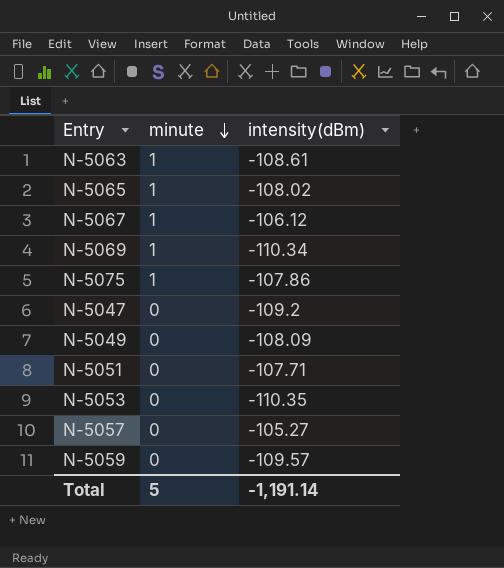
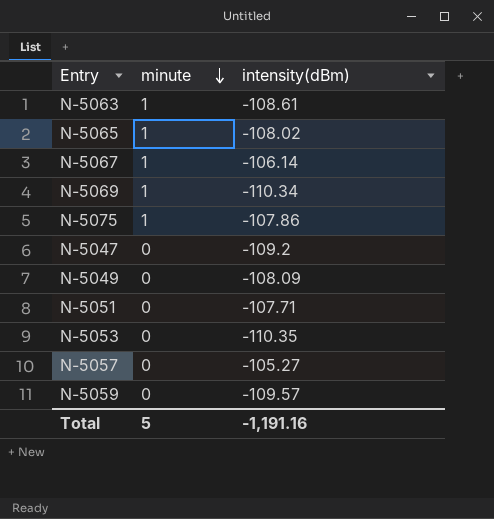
N-5067 | intensity(dBm): -106.12 -> -106.14
Total | intensity(dBm): -1,191.14 -> -1,191.16

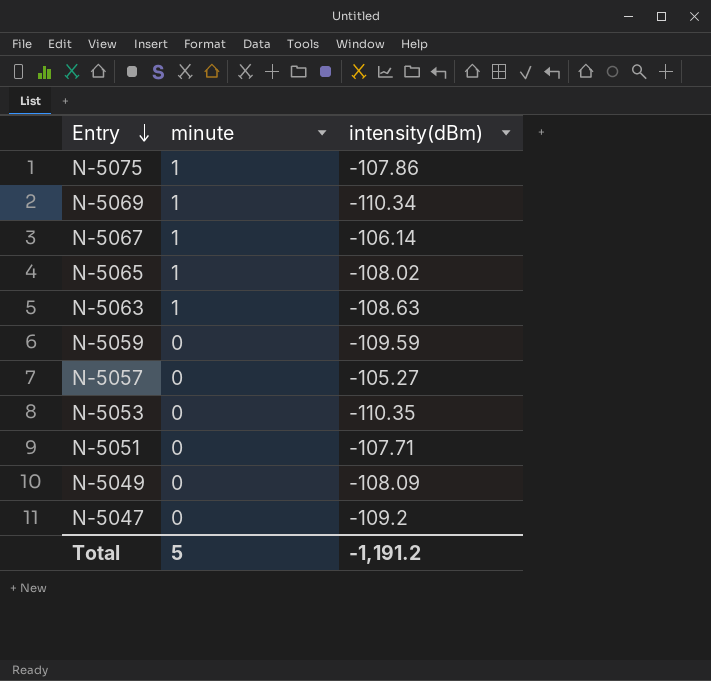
row order: minute descending -> Entry descending
N-5063 | intensity(dBm): -108.61 -> -108.63
N-5059 | intensity(dBm): -109.57 -> -109.59
Total | intensity(dBm): -1,191.16 -> -1,191.2

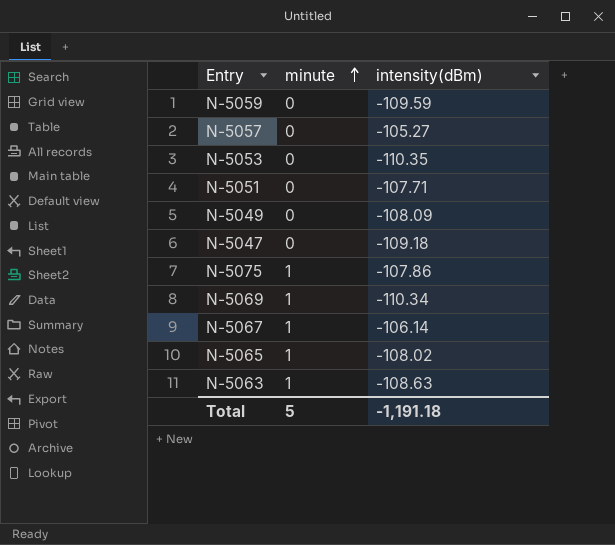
row order: Entry descending -> minute ascending
N-5047 | intensity(dBm): -109.2 -> -109.18
Total | intensity(dBm): -1,191.2 -> -1,191.18

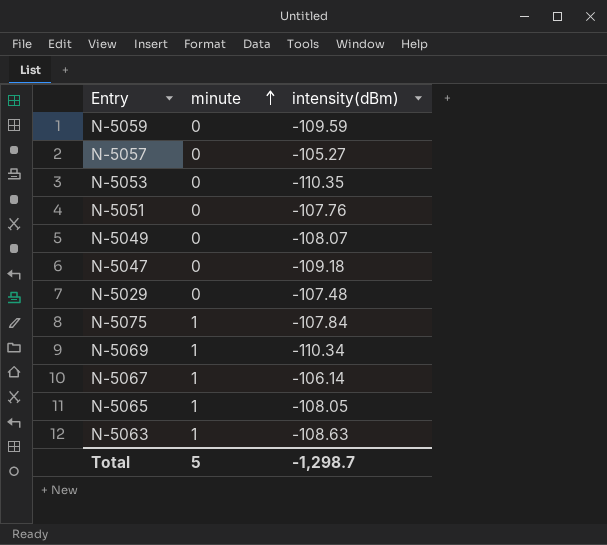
N-5051 | intensity(dBm): -107.71 -> -107.76
N-5049 | intensity(dBm): -108.09 -> -108.07
row N-5029: none -> 0 | -107.48
N-5075 | intensity(dBm): -107.86 -> -107.84
N-5065 | intensity(dBm): -108.02 -> -108.05
Total | intensity(dBm): -1,191.18 -> -1,298.7

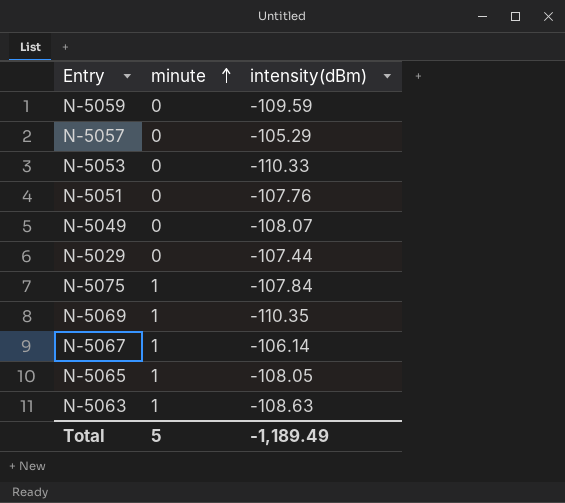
row N-5047: 0 | -109.18 -> none
N-5057 | intensity(dBm): -105.27 -> -105.29
N-5053 | intensity(dBm): -110.35 -> -110.33
N-5029 | intensity(dBm): -107.48 -> -107.44
N-5069 | intensity(dBm): -110.34 -> -110.35
Total | intensity(dBm): -1,298.7 -> -1,189.49

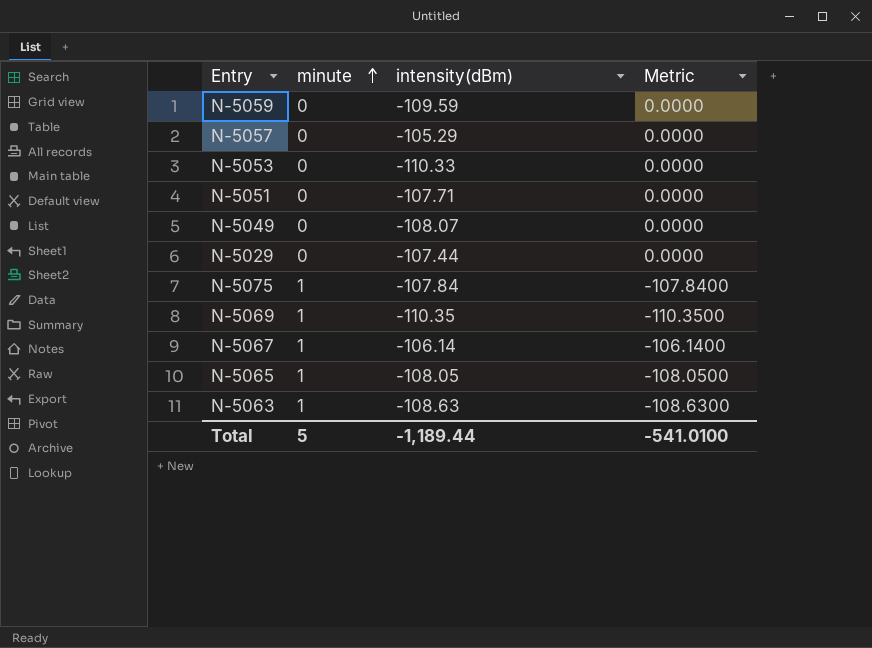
column Metric | formula: none -> [minute] * [intensity(dBm)]
N-5051 | intensity(dBm): -107.76 -> -107.71
Total | intensity(dBm): -1,189.49 -> -1,189.44

